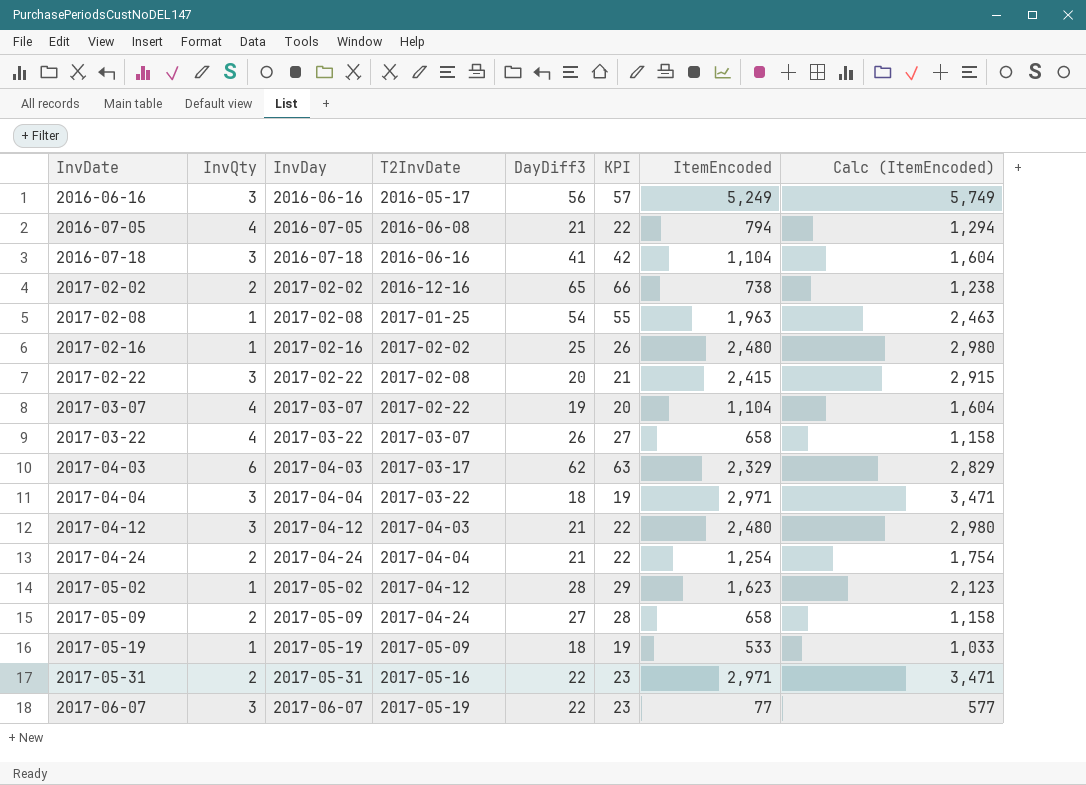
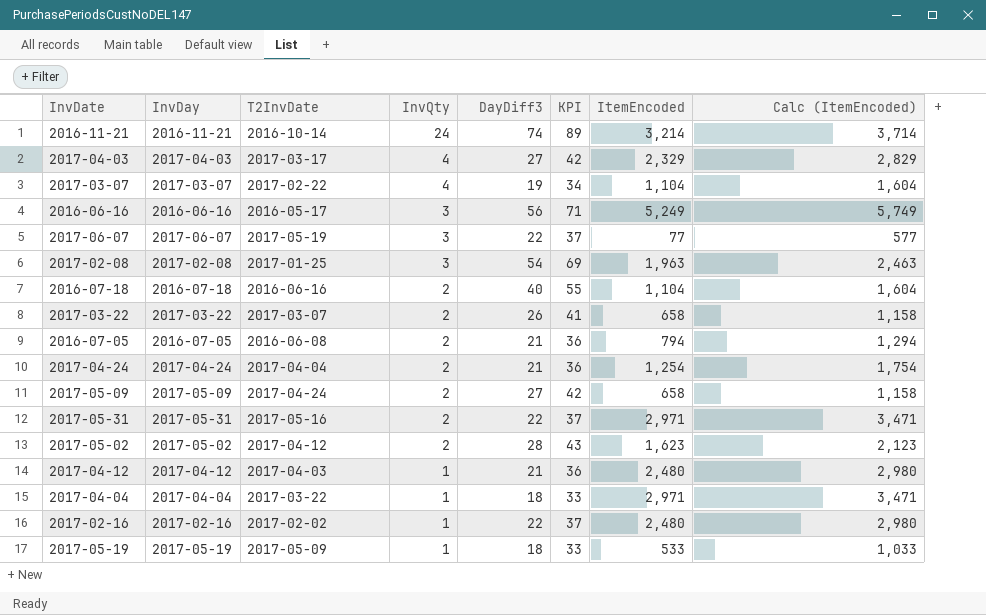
row order: InvDate ascending -> InvQty descending
column InvQty | position: 2 -> 4
column KPI | formula: [DayDiff3] + 1 -> [DayDiff3] + 15
row 2017-02-02: 2 | 2017-02-02 | 2016-12-16 | 65 | 66 | 738 | 1,238 -> none
row 2017-02-22: 3 | 2017-02-22 | 2017-02-08 | 20 | 21 | 2,415 | 2,915 -> none
row 2016-11-21: none -> 2016-11-21 | 2016-10-14 | 24 | 74 | 89 | 3,214 | 3,714
2017-04-03 | InvQty: 6 -> 4
2017-04-03 | DayDiff3: 62 -> 27
2017-02-08 | InvQty: 1 -> 3
2016-07-18 | InvQty: 3 -> 2
2016-07-18 | DayDiff3: 41 -> 40
2017-03-22 | InvQty: 4 -> 2
2016-07-05 | InvQty: 4 -> 2
2017-05-02 | InvQty: 1 -> 2
2017-04-12 | InvQty: 3 -> 1
2017-04-04 | InvQty: 3 -> 1
2017-02-16 | DayDiff3: 25 -> 22

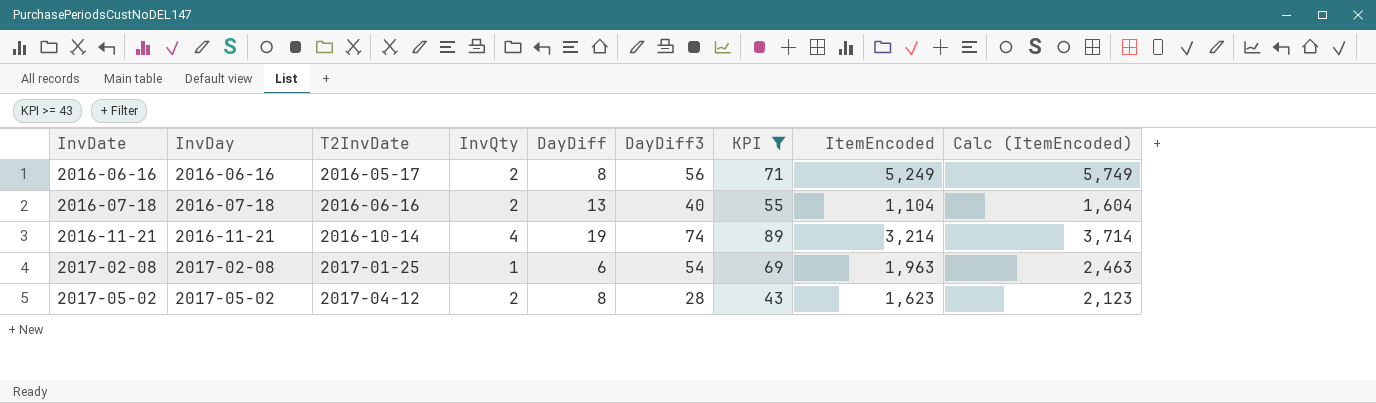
filter: none -> KPI >= 43
row order: InvQty descending -> InvDate ascending
column DayDiff | position: none -> 5
2016-06-16 | InvQty: 3 -> 2
2016-11-21 | InvQty: 24 -> 4
2017-02-08 | InvQty: 3 -> 1

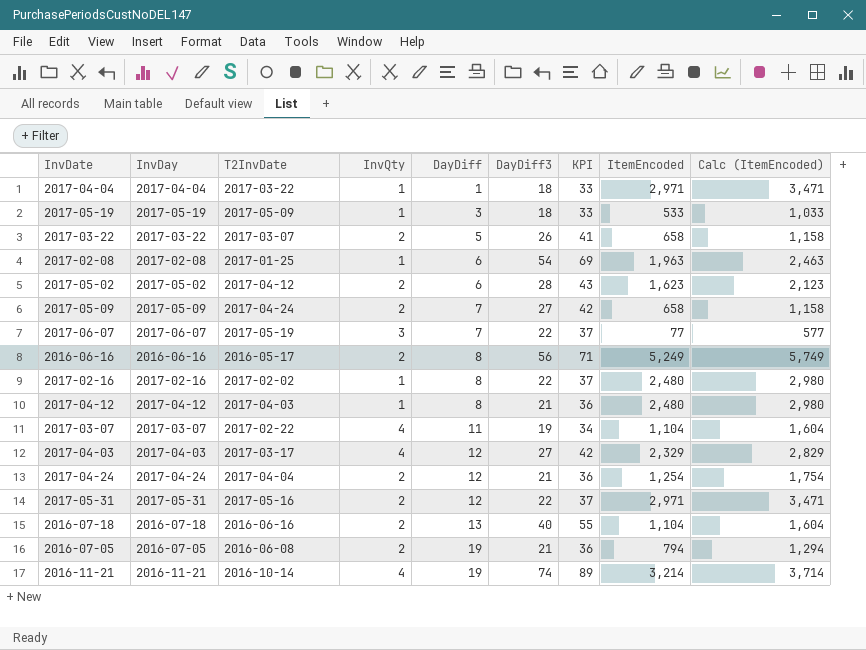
filter: KPI >= 43 -> none
row order: InvDate ascending -> DayDiff ascending
2017-05-02 | DayDiff: 8 -> 6

